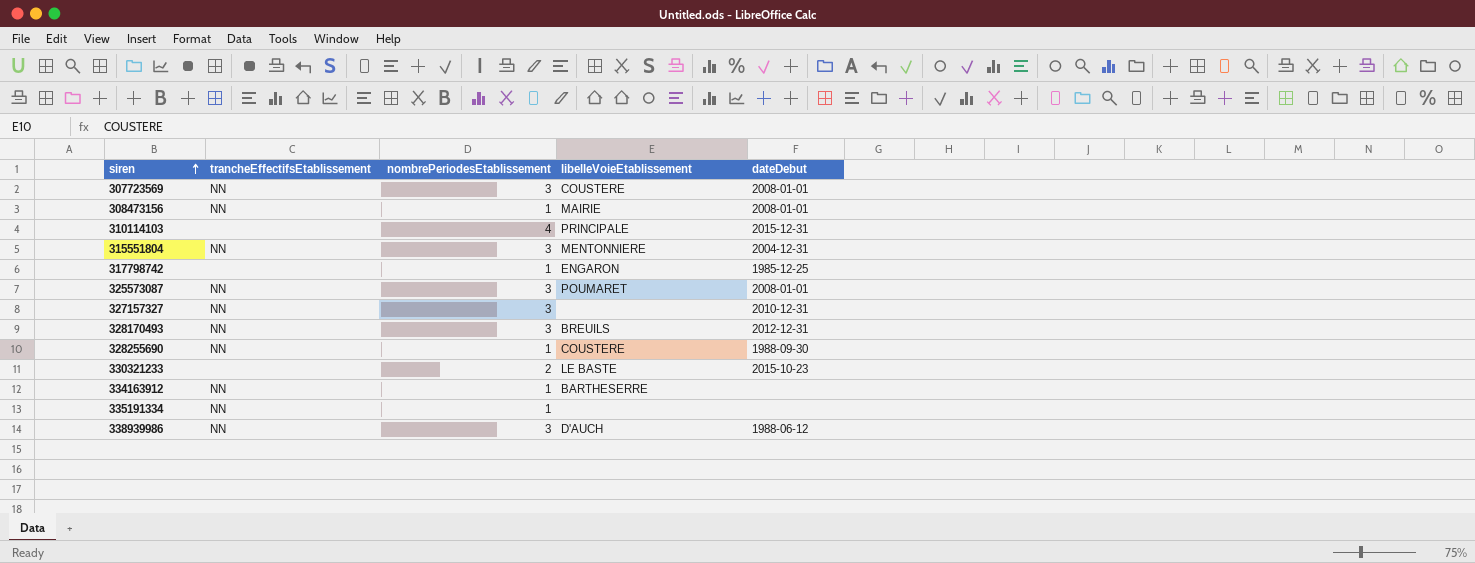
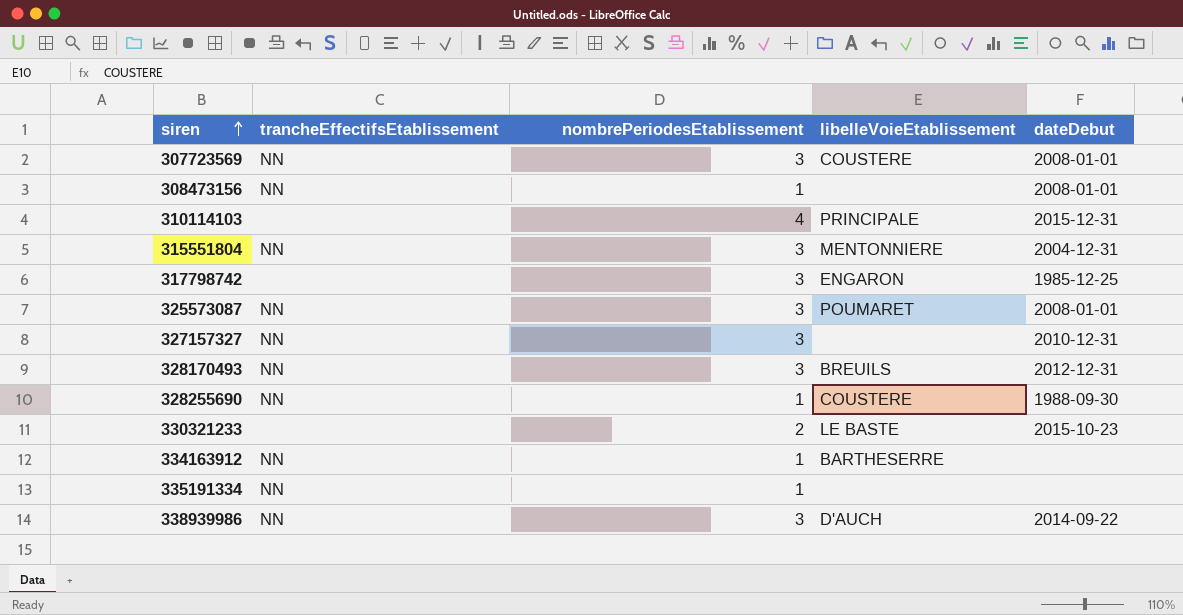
308473156 | libelleVoieEtablissement: MAIRIE -> none
317798742 | nombrePeriodesEtablissement: 1 -> 3
338939986 | dateDebut: 1988-06-12 -> 2014-09-22

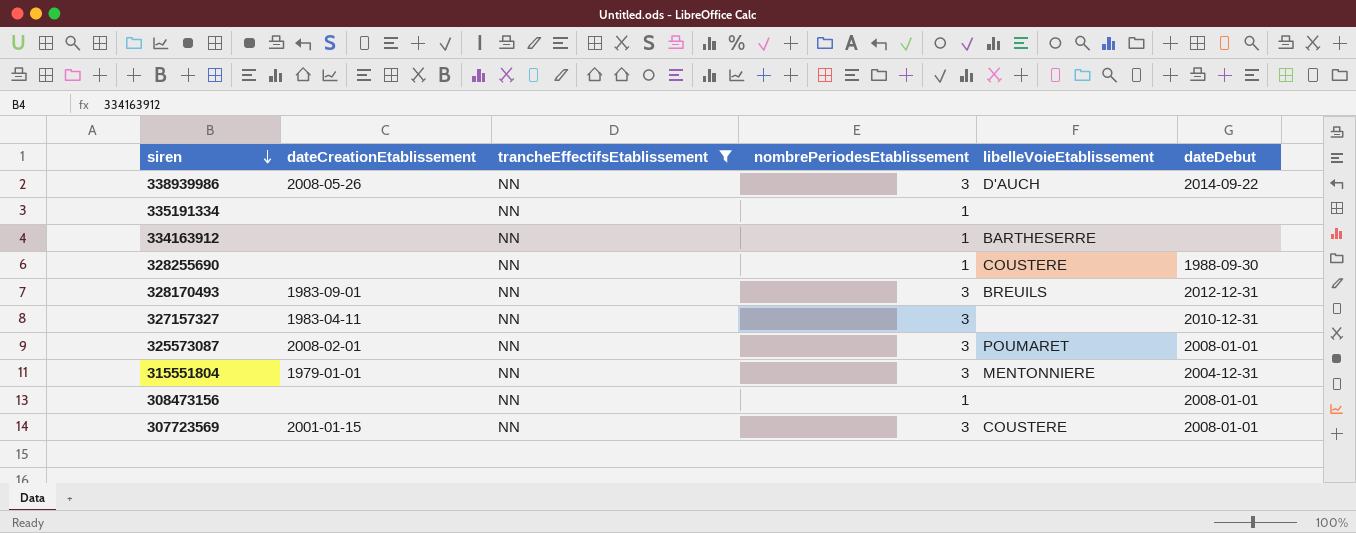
filter: none -> trancheEffectifsEtablissement = NN
row order: siren ascending -> siren descending
column dateCreationEtablissement | position: none -> 2

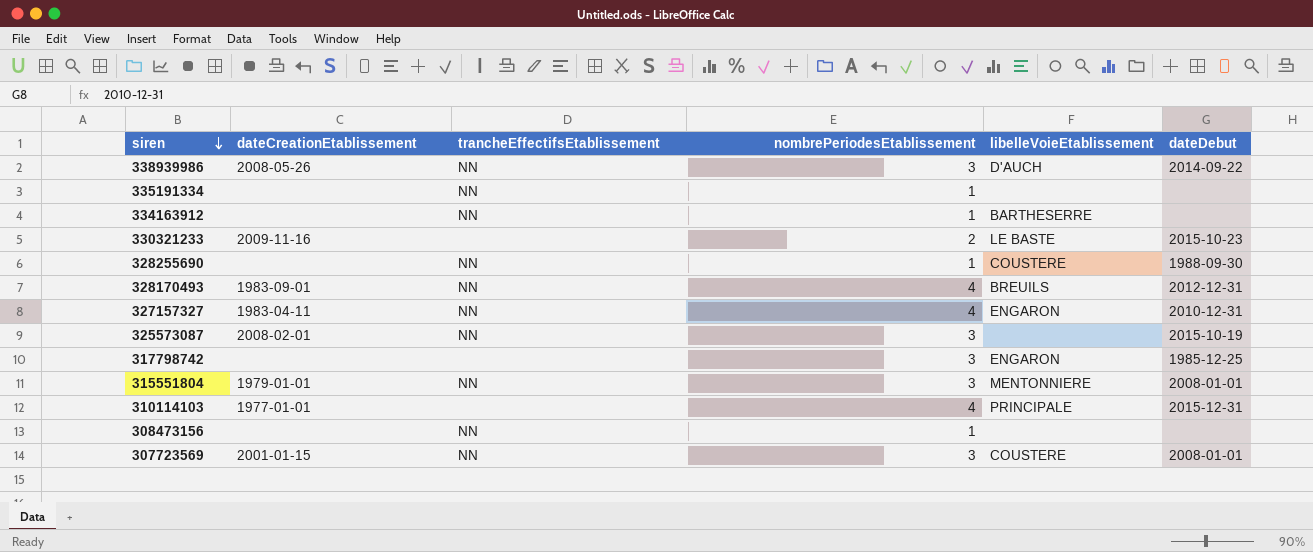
filter: trancheEffectifsEtablissement = NN -> none
328170493 | nombrePeriodesEtablissement: 3 -> 4
327157327 | nombrePeriodesEtablissement: 3 -> 4
327157327 | libelleVoieEtablissement: none -> ENGARON
325573087 | libelleVoieEtablissement: POUMARET -> none
325573087 | dateDebut: 2008-01-01 -> 2015-10-19
315551804 | dateDebut: 2004-12-31 -> 2008-01-01
308473156 | dateDebut: 2008-01-01 -> none

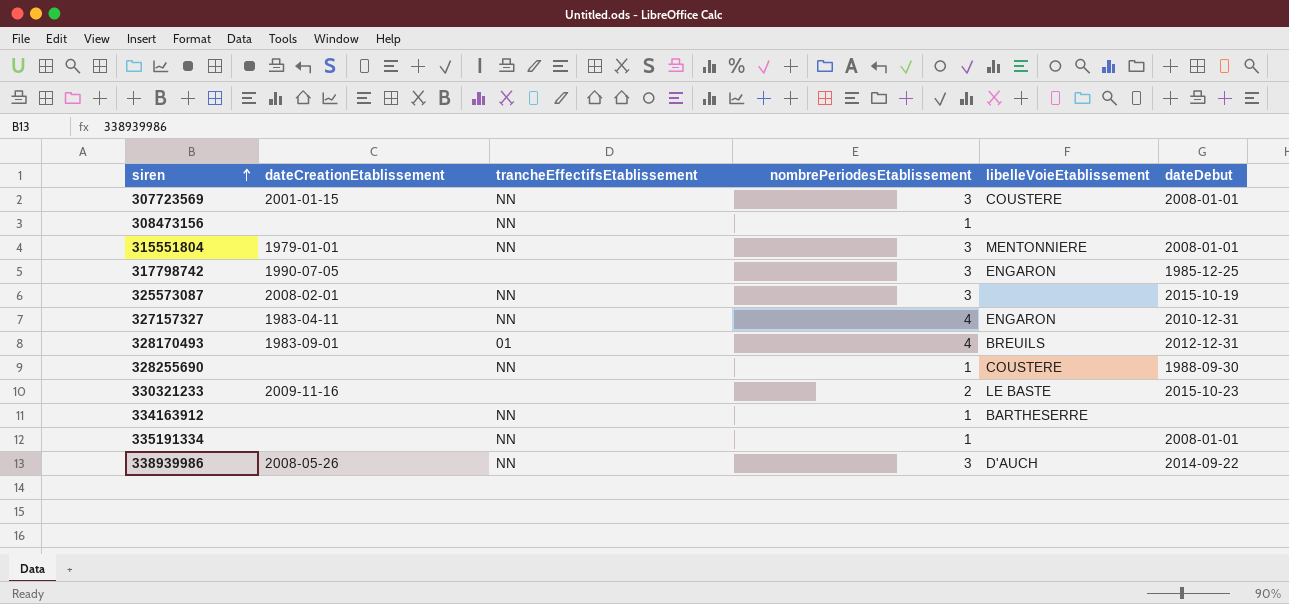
row order: siren descending -> siren ascending
row 310114103: 1977-01-01 | none | 4 | PRINCIPALE | 2015-12-31 -> none
317798742 | dateCreationEtablissement: none -> 1990-07-05
328170493 | trancheEffectifsEtablissement: NN -> 01
335191334 | dateDebut: none -> 2008-01-01

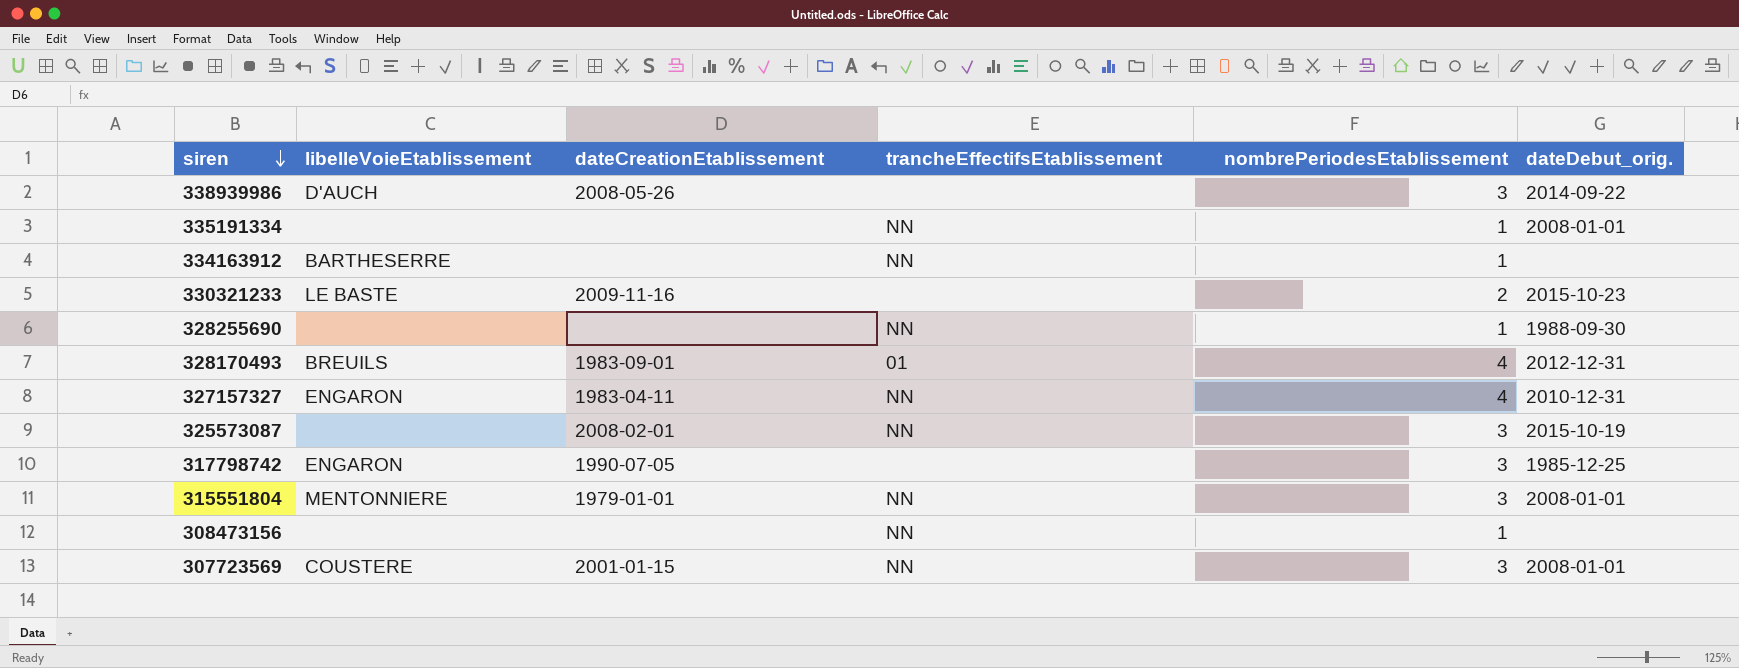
row order: siren ascending -> siren descending
column libelleVoieEtablissement | position: 5 -> 2
column name: dateDebut -> dateDebut_orig.
338939986 | trancheEffectifsEtablissement: NN -> none
328255690 | libelleVoieEtablissement: COUSTERE -> none

